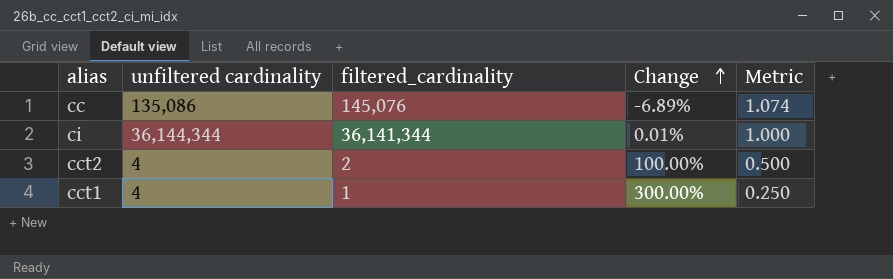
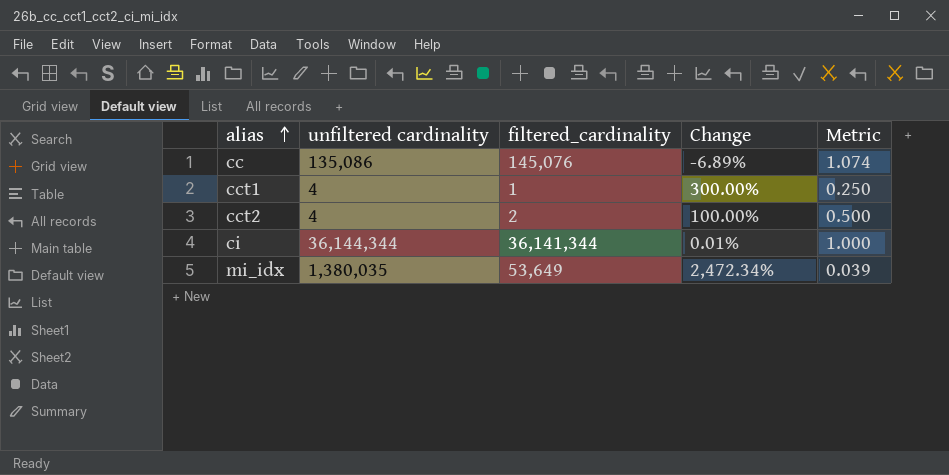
row order: Change ascending -> alias ascending
row mi_idx: none -> 1,380,035 | 53,649 | 2,472.34% | 0.039

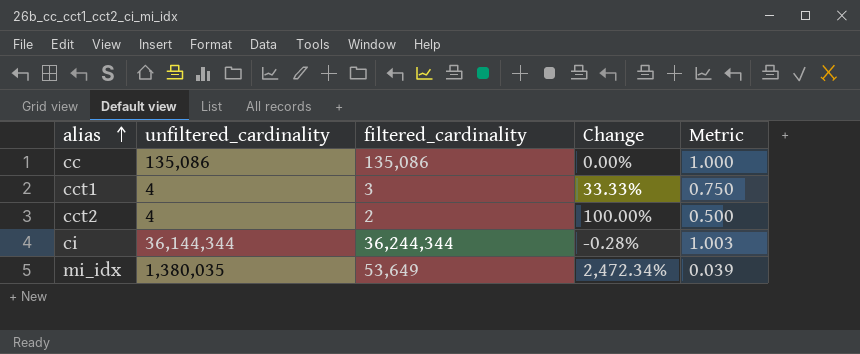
column name: unfiltered cardinality -> unfiltered_cardinality
cc | filtered_cardinality: 145,076 -> 135,086
cc | Change: -6.89% -> 0.00%
cc | Metric: 1.074 -> 1.000
cct1 | filtered_cardinality: 1 -> 3
cct1 | Change: 300.00% -> 33.33%
cct1 | Metric: 0.250 -> 0.750
ci | filtered_cardinality: 36,141,344 -> 36,244,344
ci | Change: 0.01% -> -0.28%
ci | Metric: 1.000 -> 1.003

